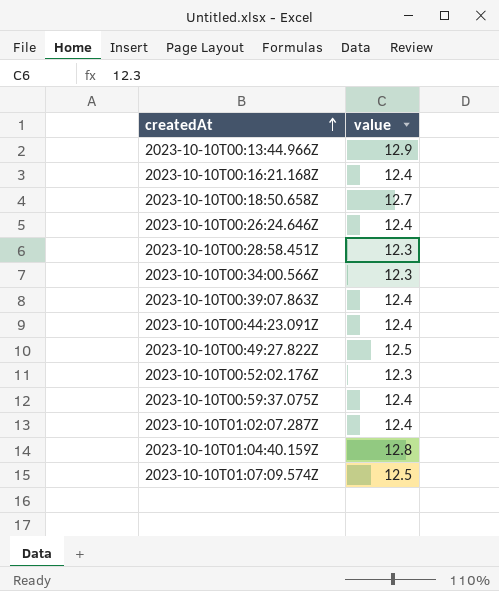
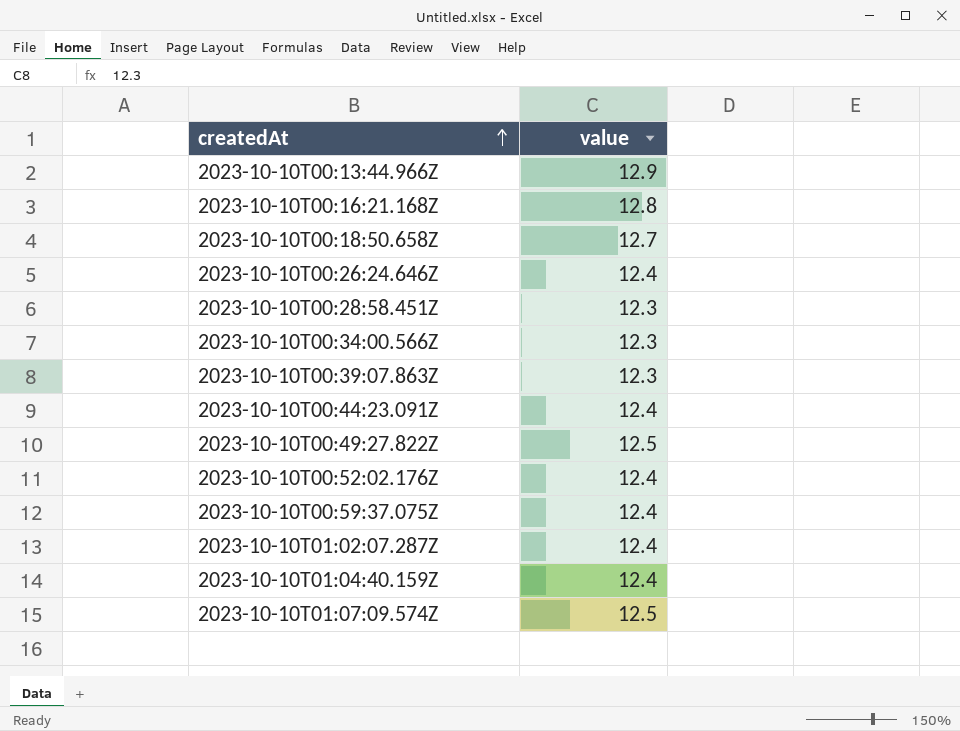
2023-10-10T00:16:21.168Z | value: 12.4 -> 12.8
2023-10-10T00:39:07.863Z | value: 12.4 -> 12.3
2023-10-10T00:52:02.176Z | value: 12.3 -> 12.4
2023-10-10T01:04:40.159Z | value: 12.8 -> 12.4

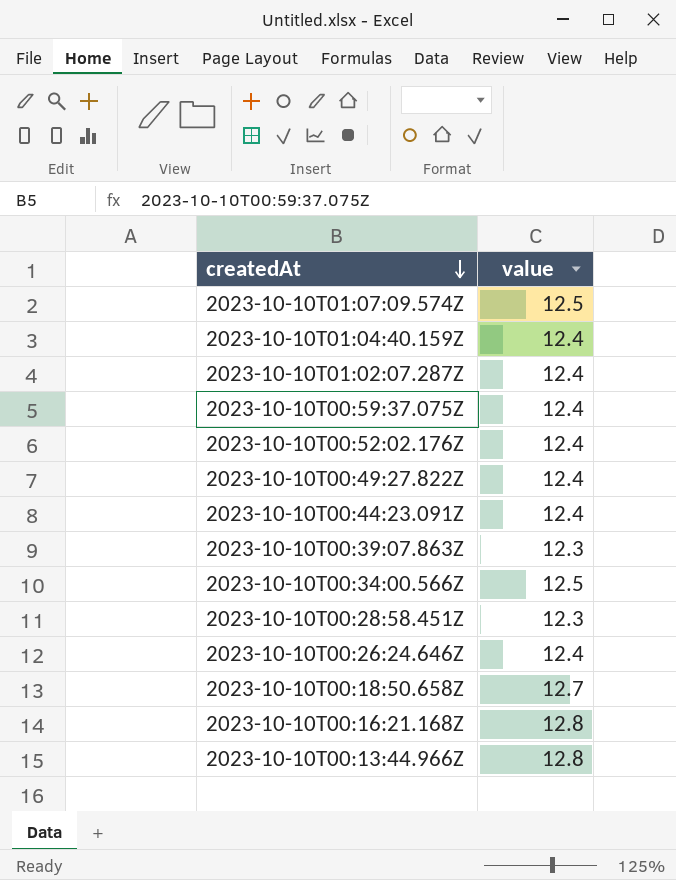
row order: createdAt ascending -> createdAt descending
2023-10-10T00:49:27.822Z | value: 12.5 -> 12.4
2023-10-10T00:34:00.566Z | value: 12.3 -> 12.5
2023-10-10T00:13:44.966Z | value: 12.9 -> 12.8

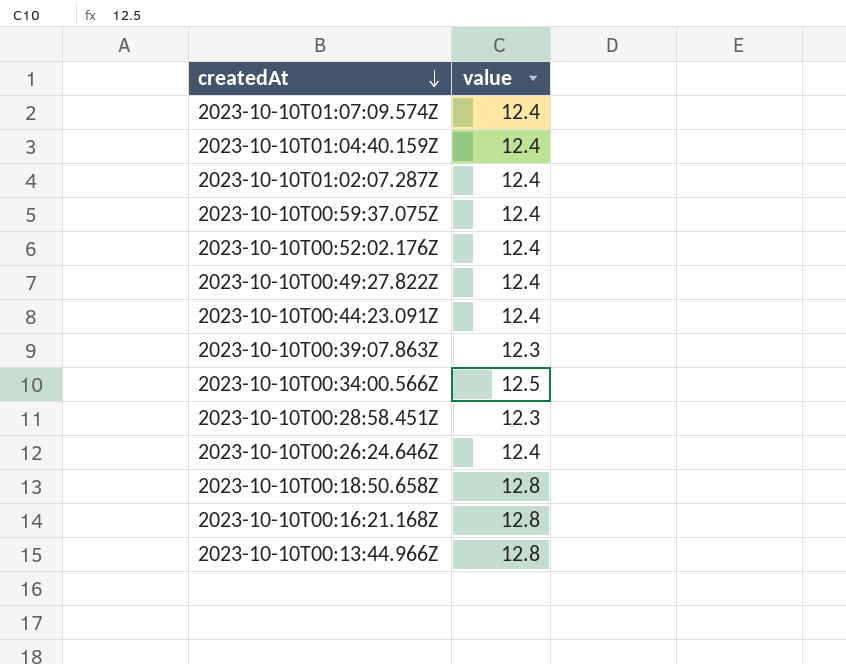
2023-10-10T01:07:09.574Z | value: 12.5 -> 12.4
2023-10-10T00:18:50.658Z | value: 12.7 -> 12.8

